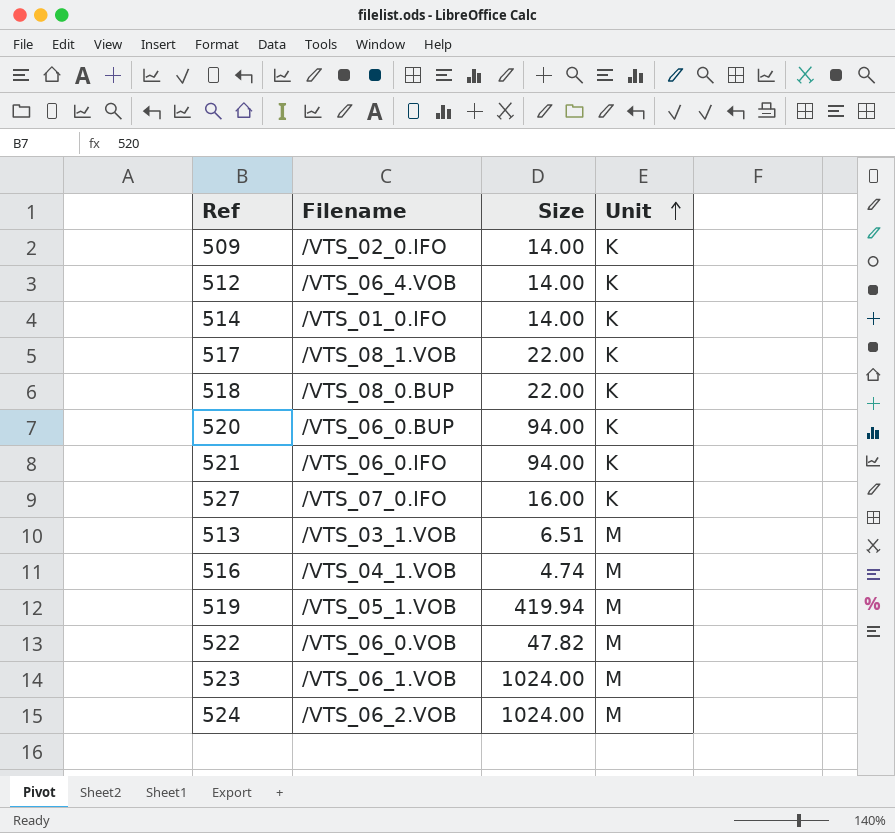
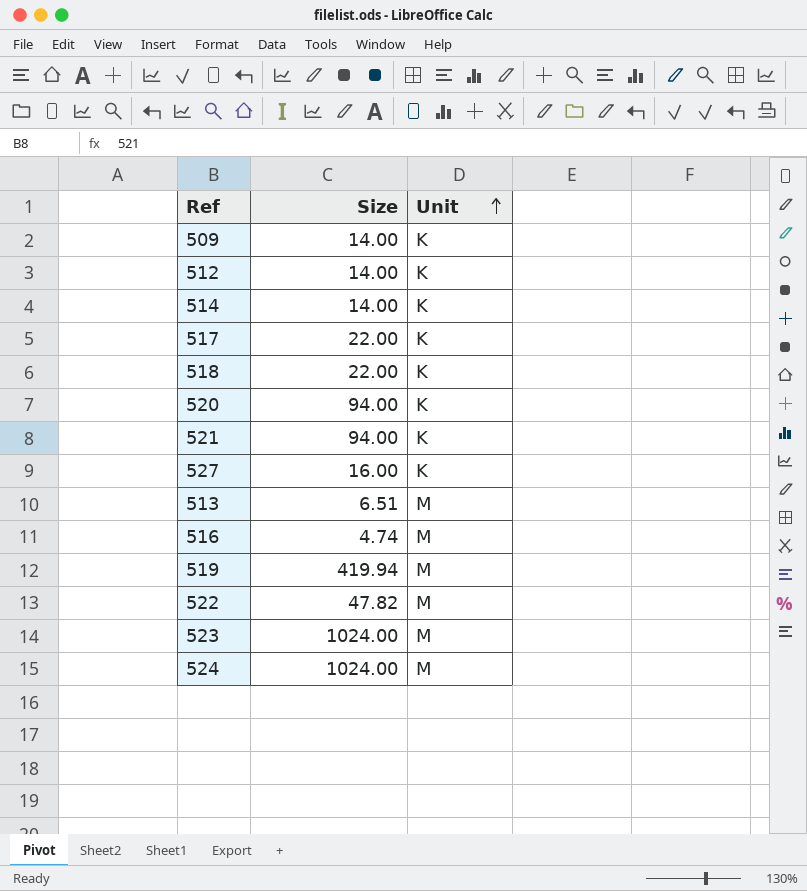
column Filename | position: 2 -> none

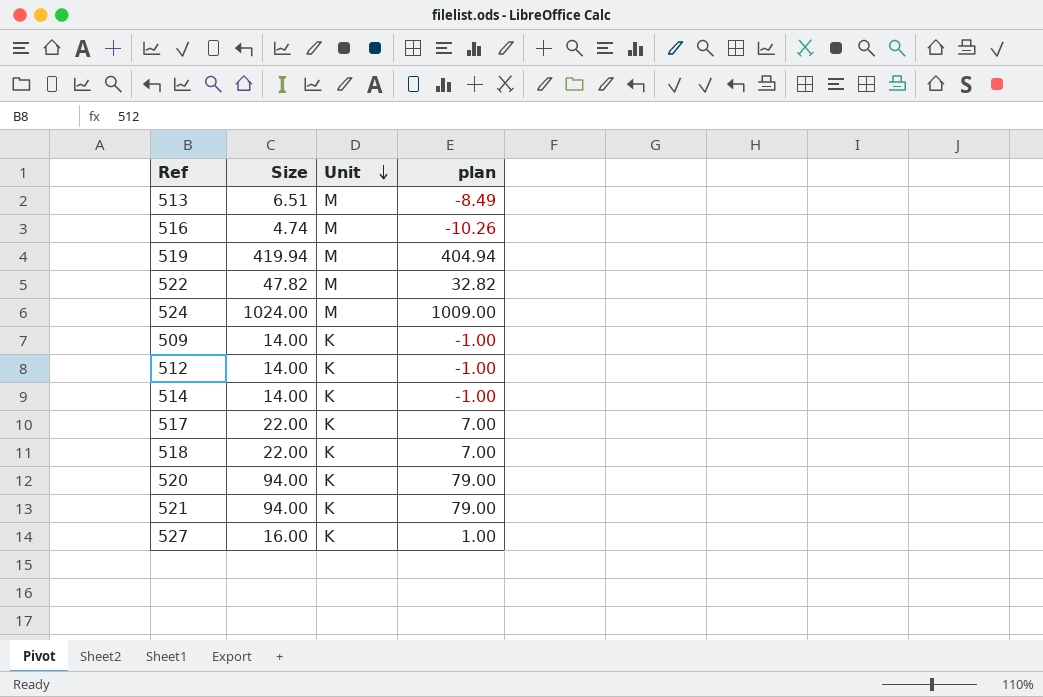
row order: Unit ascending -> Unit descending
column plan | formula: none -> [Size] - 15
row 523: 1024.00 | M -> none

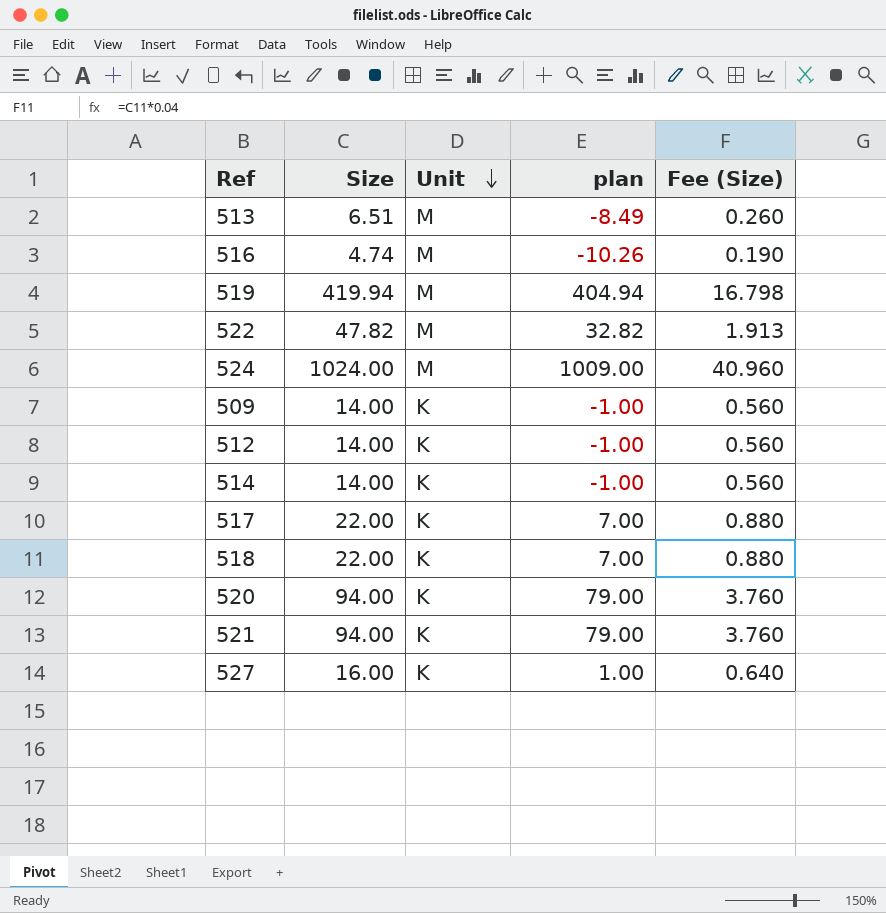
column Fee (Size) | formula: none -> [Size] * 0.04

